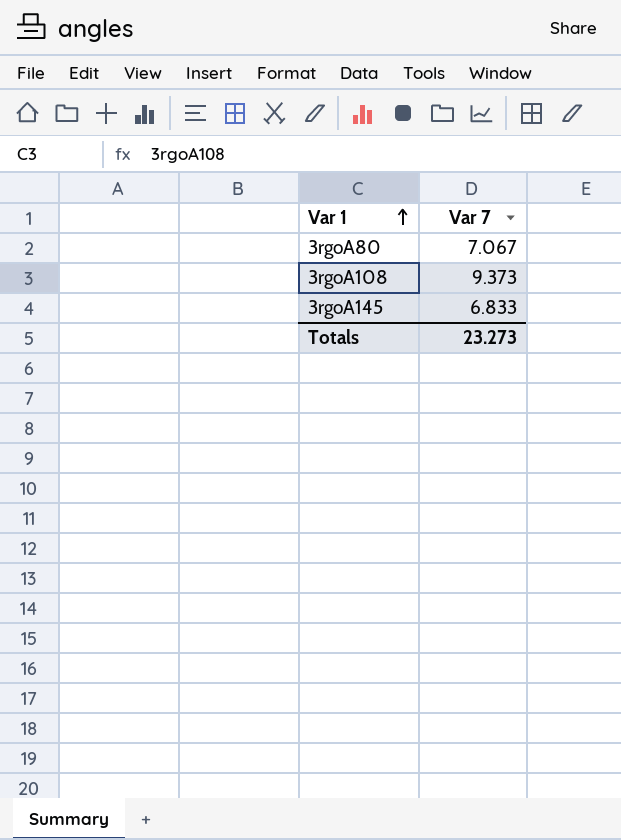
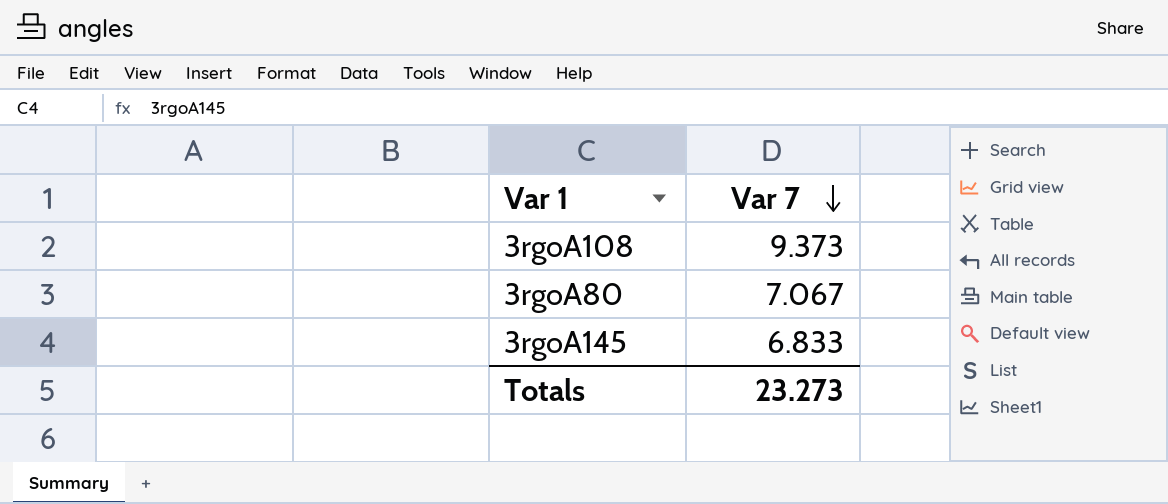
row order: Var 1 ascending -> Var 7 descending

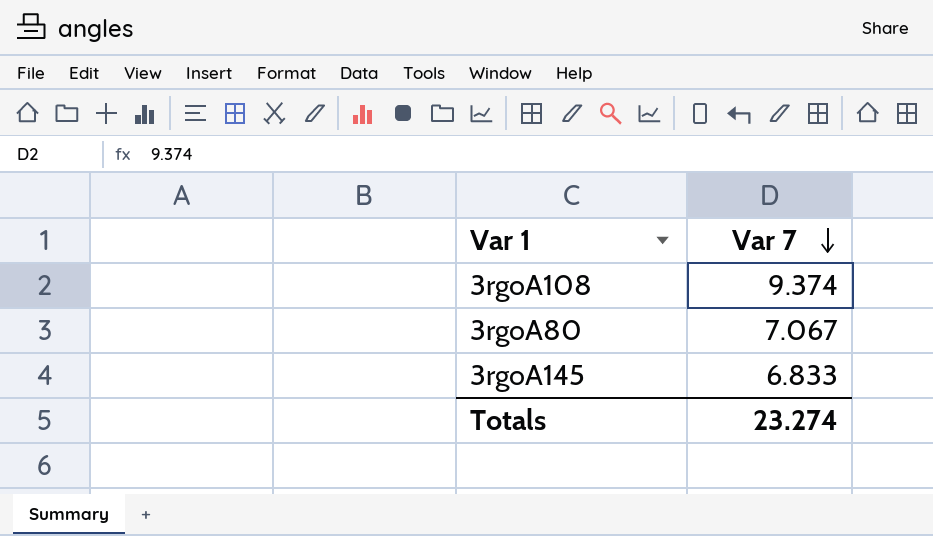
3rgoA108 | Var 7: 9.373 -> 9.374
Totals | Var 7: 23.273 -> 23.274

